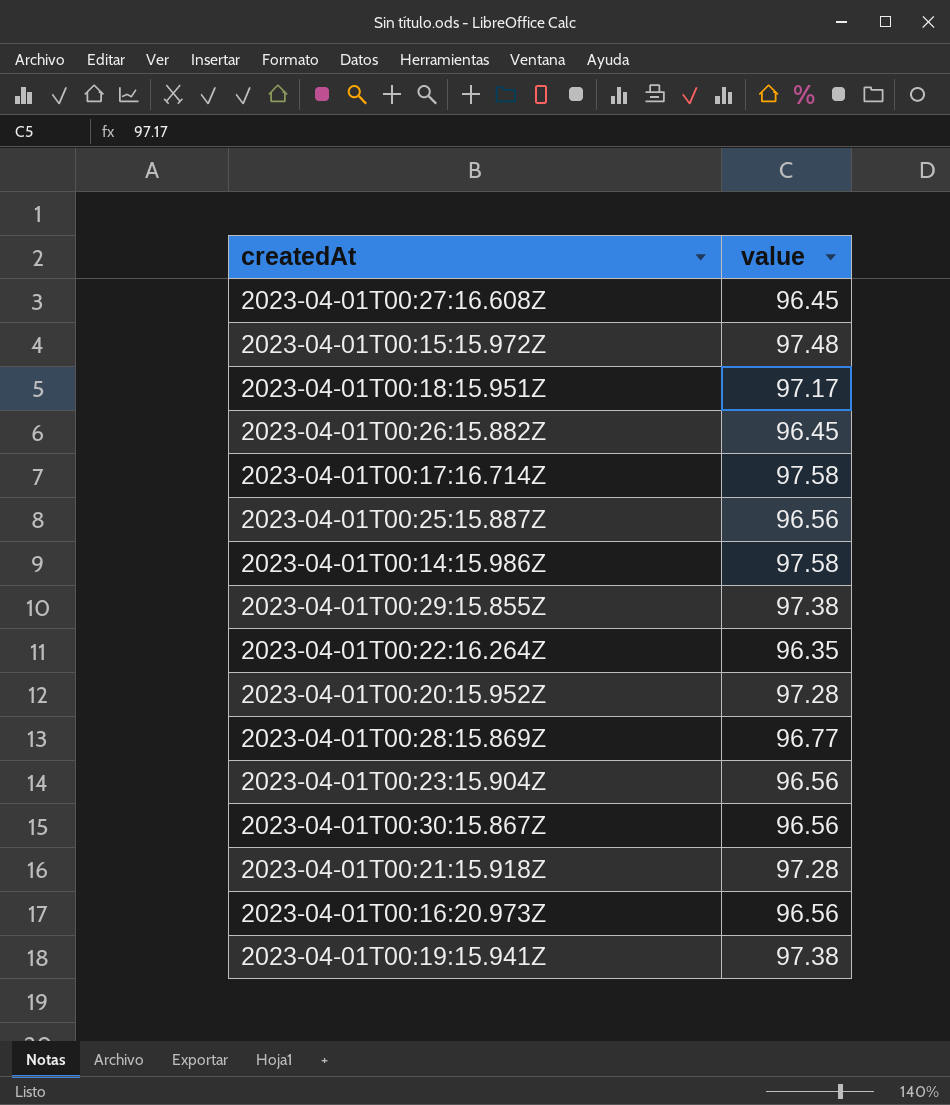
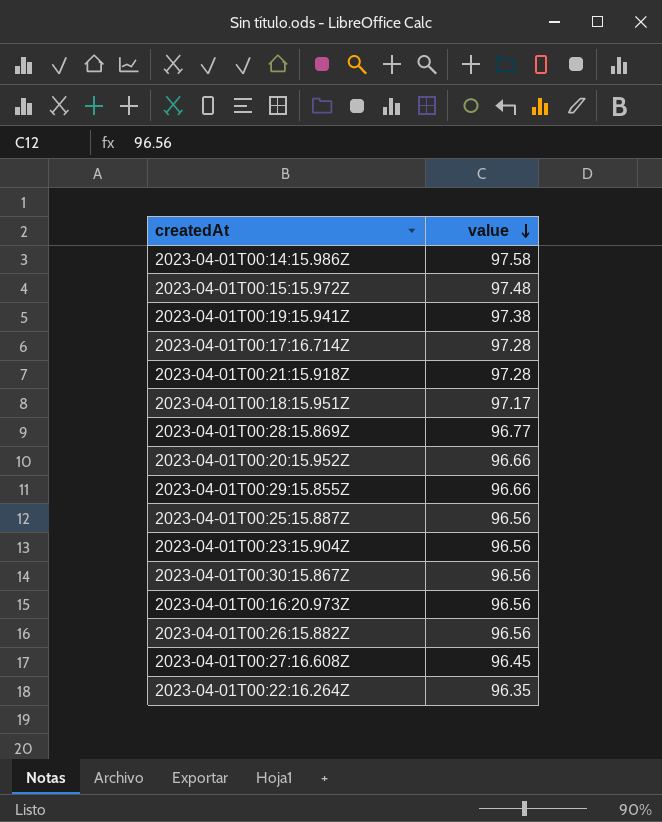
row order: none -> value descending
2023-04-01T00:17:16.714Z | value: 97.58 -> 97.28
2023-04-01T00:20:15.952Z | value: 97.28 -> 96.66
2023-04-01T00:29:15.855Z | value: 97.38 -> 96.66
2023-04-01T00:26:15.882Z | value: 96.45 -> 96.56

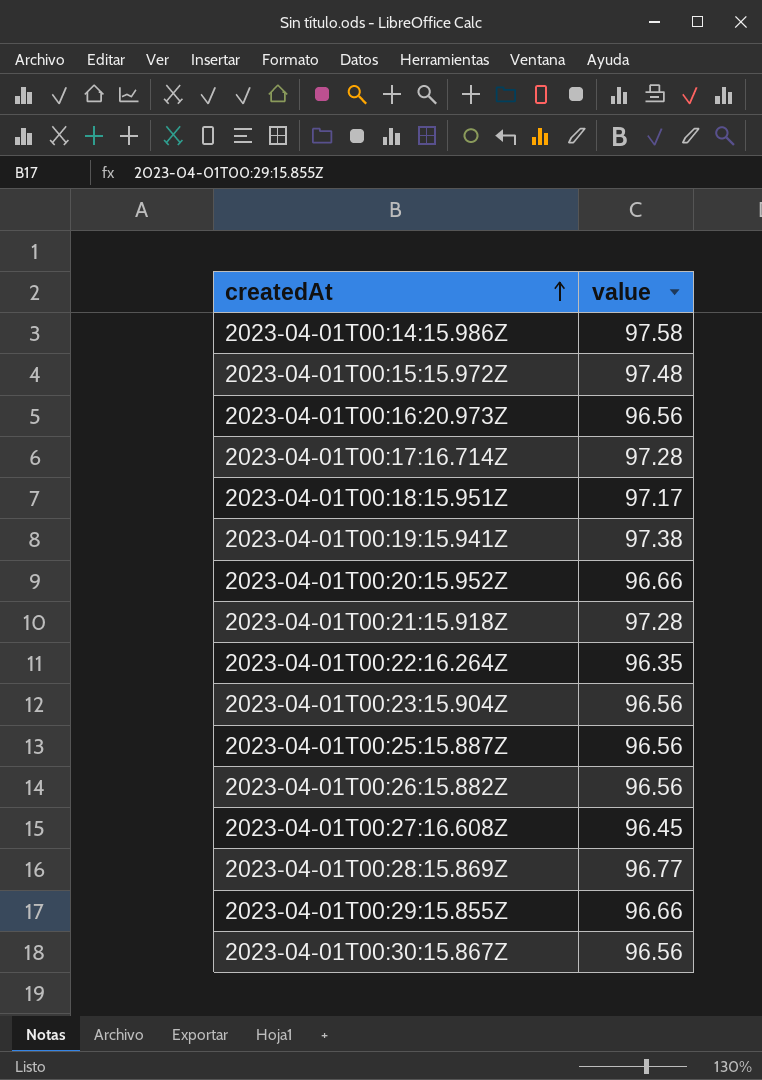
row order: value descending -> createdAt ascending

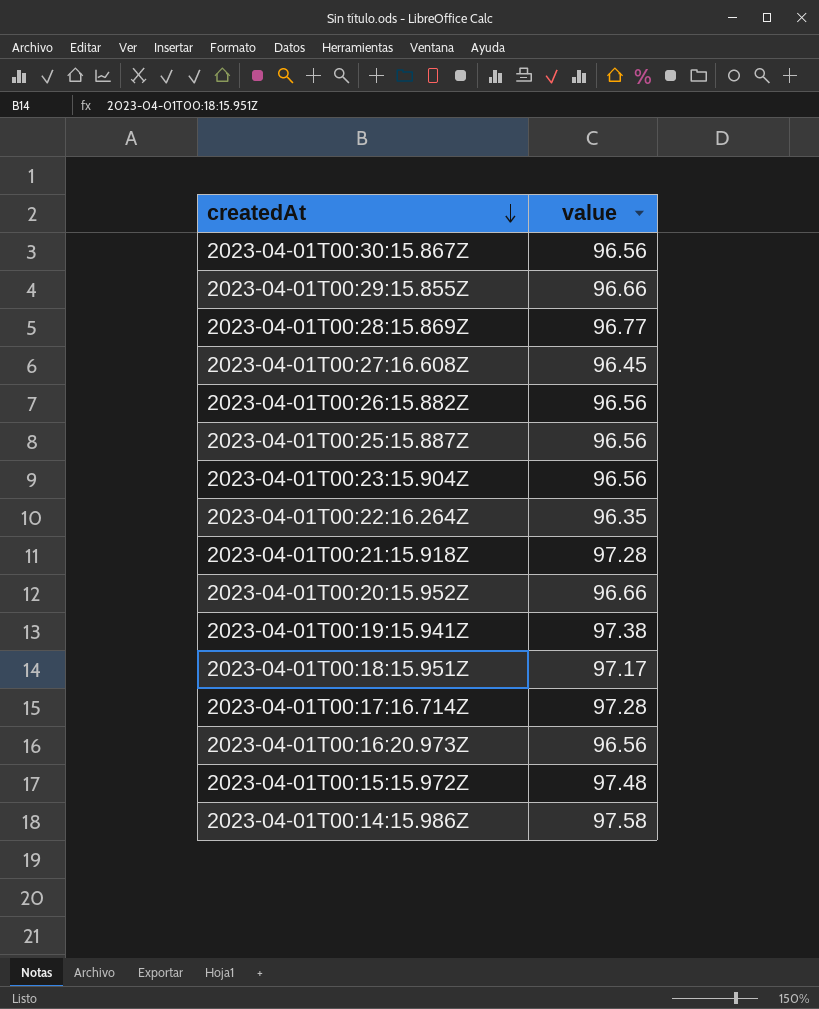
row order: createdAt ascending -> createdAt descending

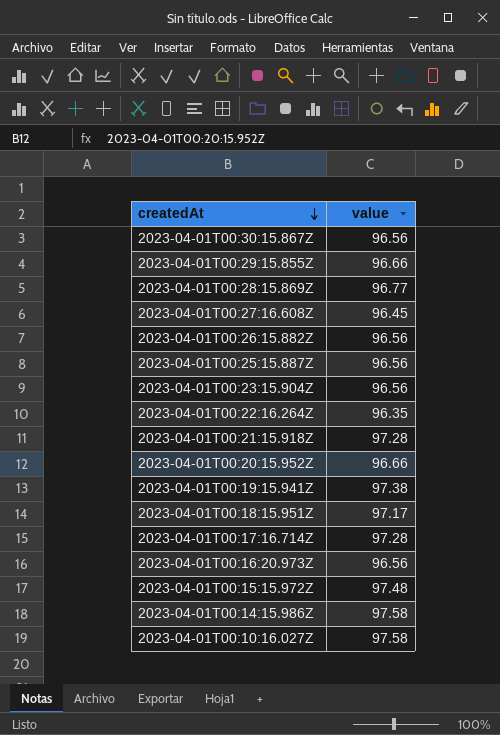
row 2023-04-01T00:10:16.027Z: none -> 97.58

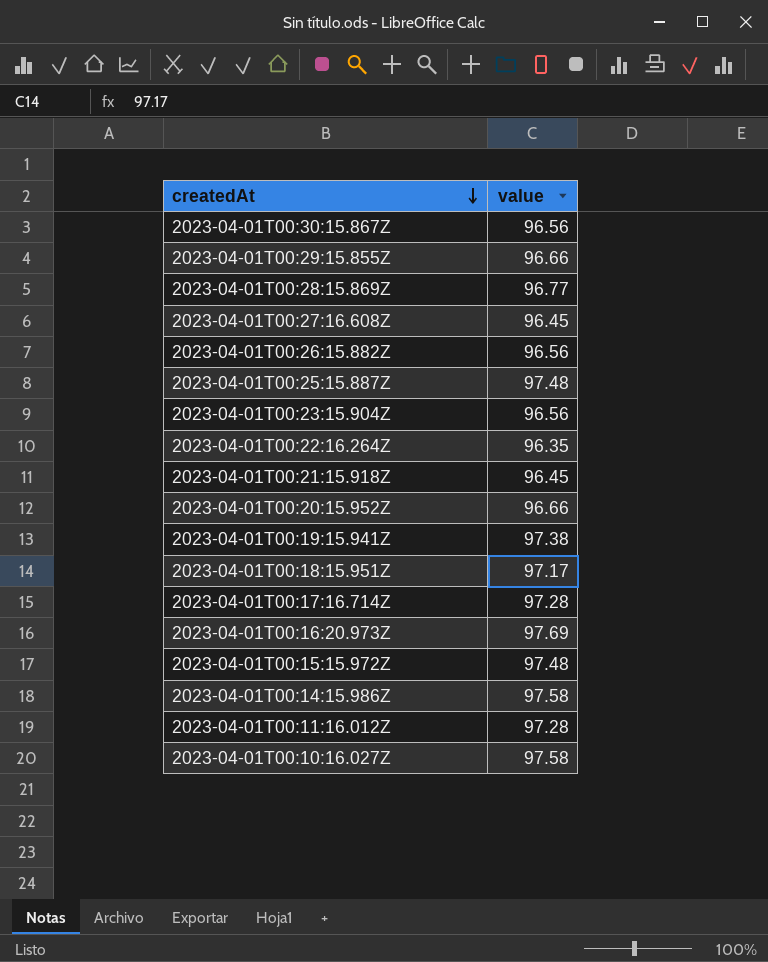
2023-04-01T00:25:15.887Z | value: 96.56 -> 97.48
2023-04-01T00:21:15.918Z | value: 97.28 -> 96.45
2023-04-01T00:16:20.973Z | value: 96.56 -> 97.69
row 2023-04-01T00:11:16.012Z: none -> 97.28

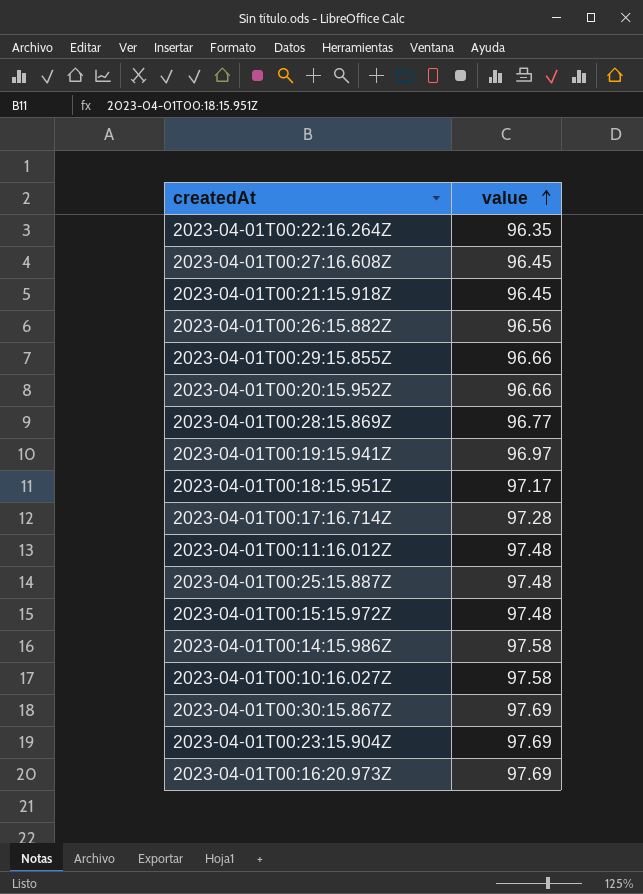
row order: createdAt descending -> value ascending
2023-04-01T00:19:15.941Z | value: 97.38 -> 96.97
2023-04-01T00:11:16.012Z | value: 97.28 -> 97.48
2023-04-01T00:30:15.867Z | value: 96.56 -> 97.69
2023-04-01T00:23:15.904Z | value: 96.56 -> 97.69

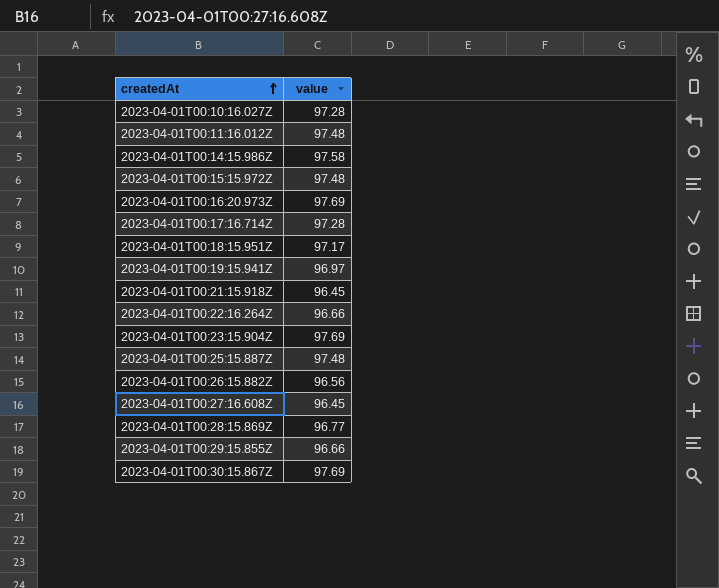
row order: value ascending -> createdAt ascending
row 2023-04-01T00:20:15.952Z: 96.66 -> none
2023-04-01T00:10:16.027Z | value: 97.58 -> 97.28
2023-04-01T00:22:16.264Z | value: 96.35 -> 96.66

